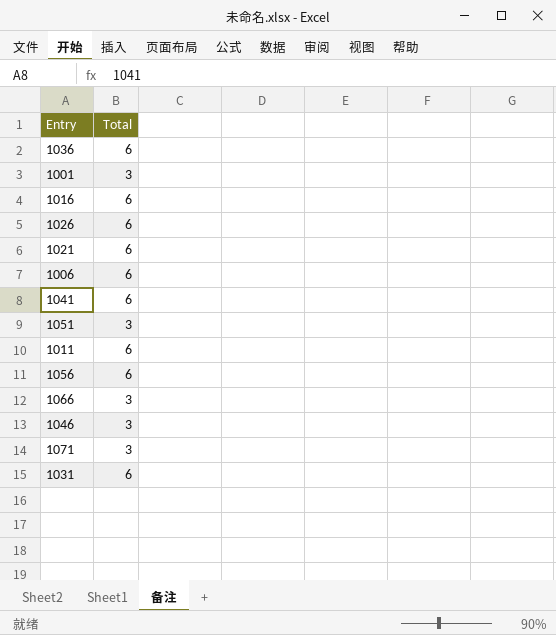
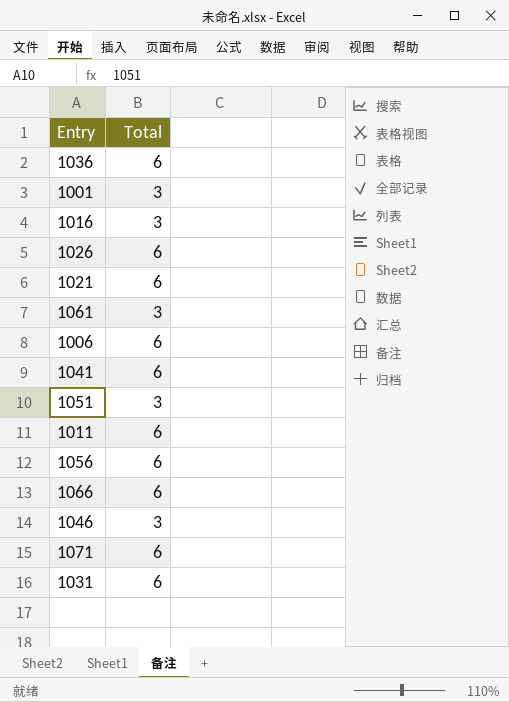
1016 | Total: 6 -> 3
row 1061: none -> 3
1066 | Total: 3 -> 6
1071 | Total: 3 -> 6

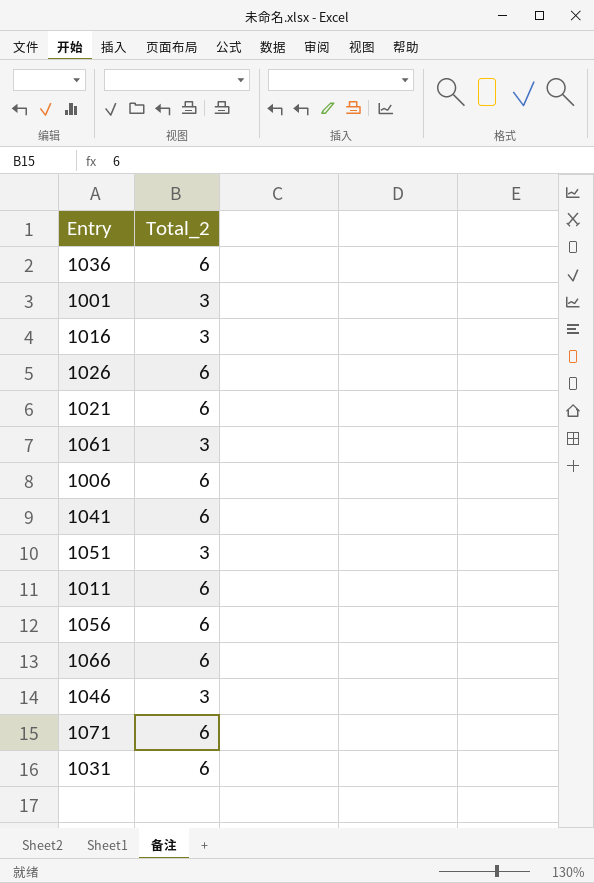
column name: Total -> Total_2

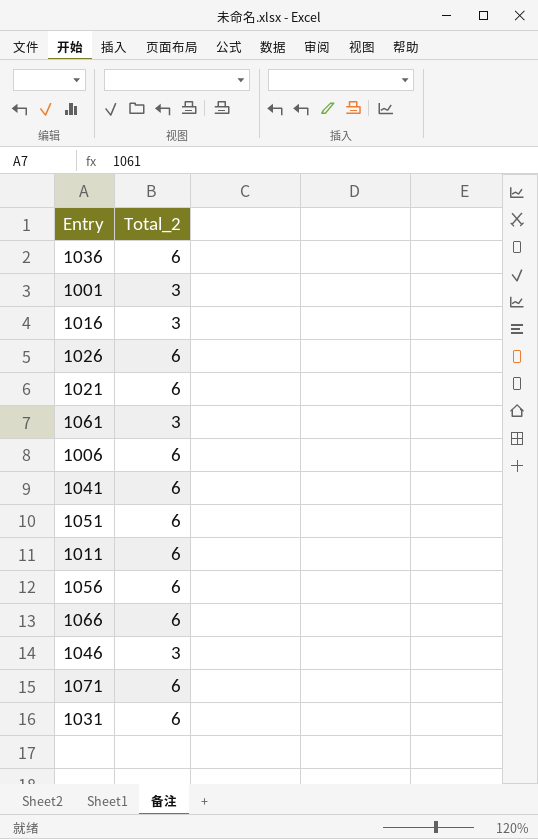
1051 | Total_2: 3 -> 6

